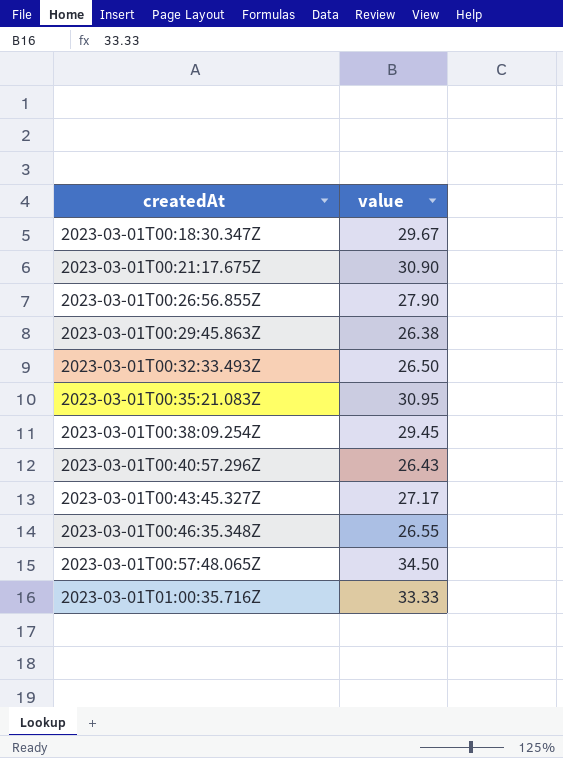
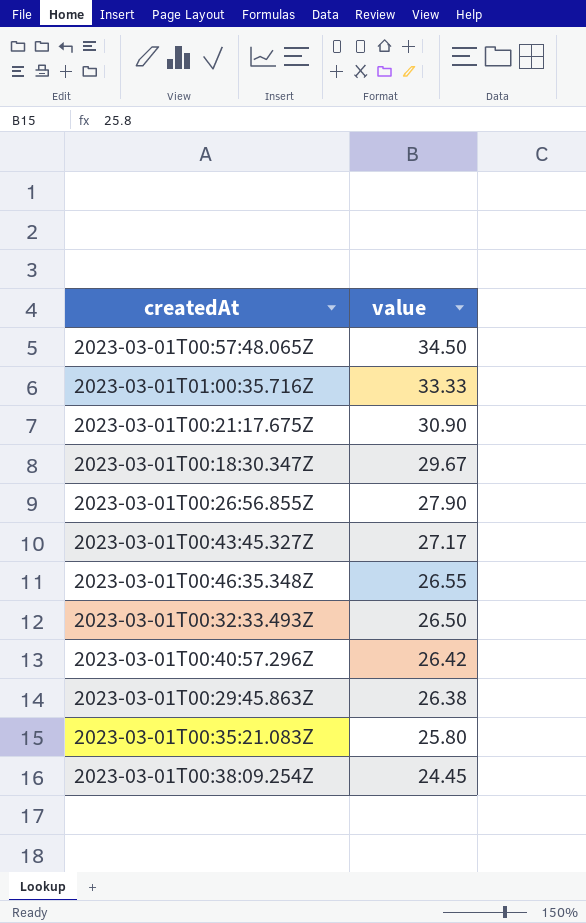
row order: createdAt ascending -> value descending
2023-03-01T00:40:57.296Z | value: 26.43 -> 26.42
2023-03-01T00:35:21.083Z | value: 30.95 -> 25.80
2023-03-01T00:38:09.254Z | value: 29.45 -> 24.45

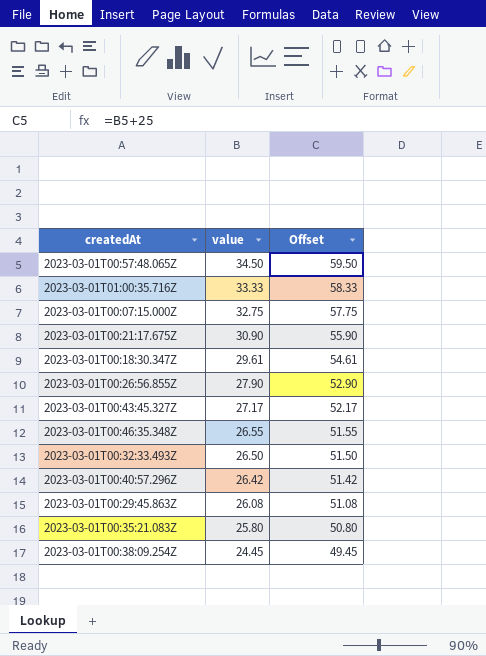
column Offset | formula: none -> [value] + 25
row 2023-03-01T00:07:15.000Z: none -> 32.75 | 57.75
2023-03-01T00:18:30.347Z | value: 29.67 -> 29.61
2023-03-01T00:29:45.863Z | value: 26.38 -> 26.08

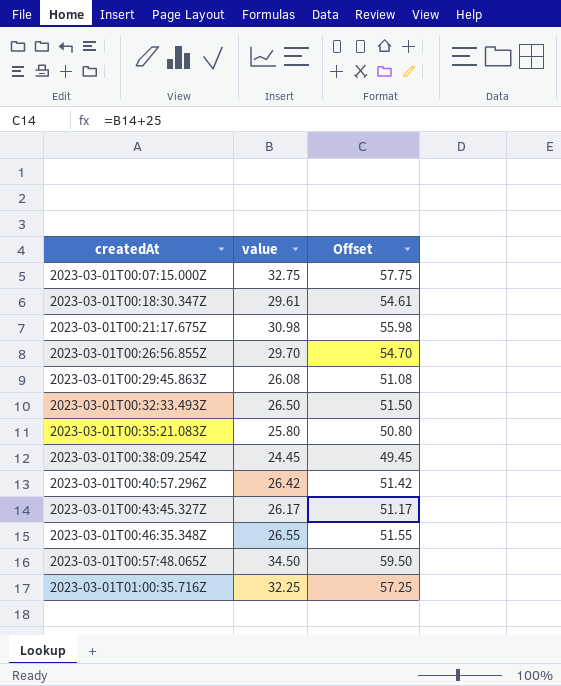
row order: value descending -> createdAt ascending
2023-03-01T00:21:17.675Z | value: 30.90 -> 30.98
2023-03-01T00:21:17.675Z | Offset: 55.90 -> 55.98
2023-03-01T00:26:56.855Z | value: 27.90 -> 29.70
2023-03-01T00:26:56.855Z | Offset: 52.90 -> 54.70
2023-03-01T00:43:45.327Z | value: 27.17 -> 26.17
2023-03-01T00:43:45.327Z | Offset: 52.17 -> 51.17
2023-03-01T01:00:35.716Z | value: 33.33 -> 32.25
2023-03-01T01:00:35.716Z | Offset: 58.33 -> 57.25

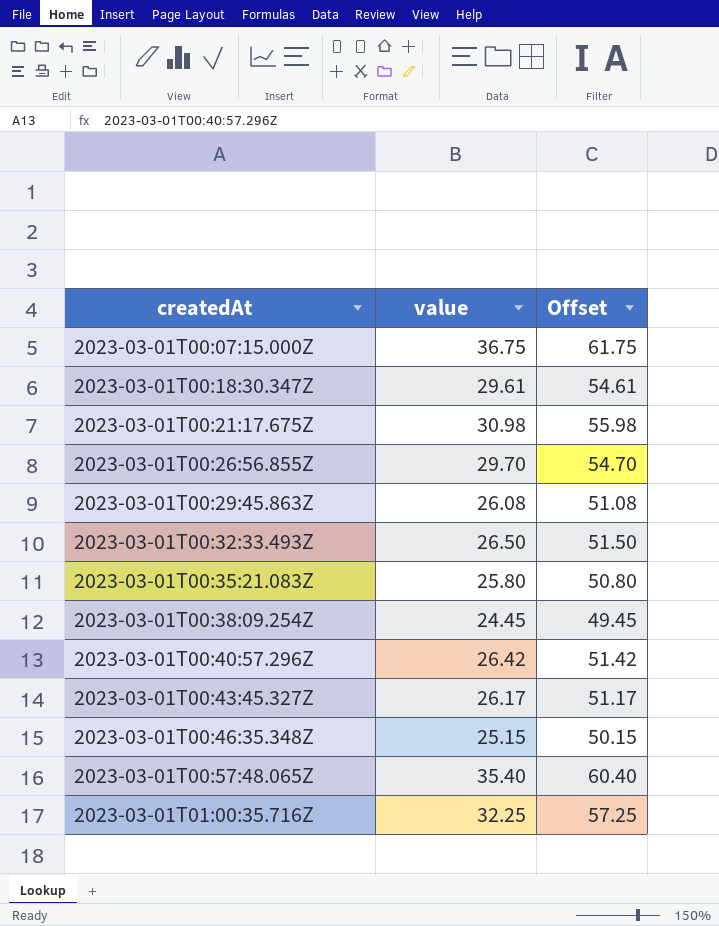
2023-03-01T00:07:15.000Z | value: 32.75 -> 36.75
2023-03-01T00:07:15.000Z | Offset: 57.75 -> 61.75
2023-03-01T00:46:35.348Z | value: 26.55 -> 25.15
2023-03-01T00:46:35.348Z | Offset: 51.55 -> 50.15
2023-03-01T00:57:48.065Z | value: 34.50 -> 35.40
2023-03-01T00:57:48.065Z | Offset: 59.50 -> 60.40

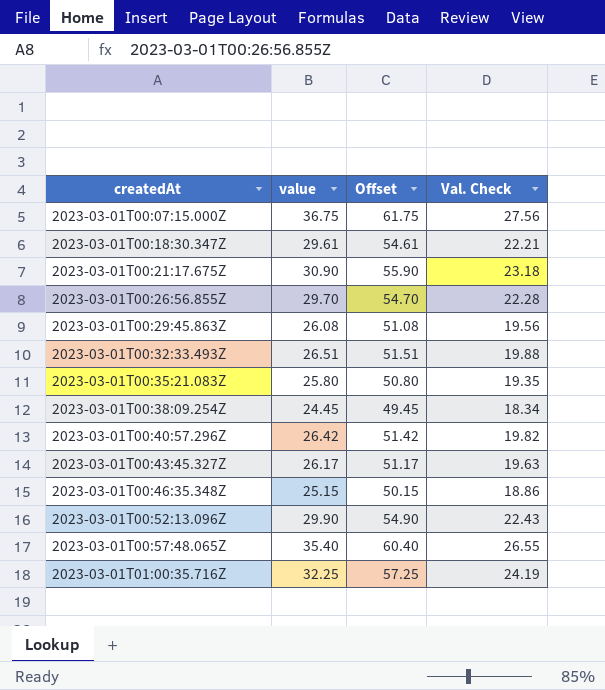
column Val. Check | formula: none -> [value] * 0.75
2023-03-01T00:21:17.675Z | value: 30.98 -> 30.90
2023-03-01T00:21:17.675Z | Offset: 55.98 -> 55.90
2023-03-01T00:32:33.493Z | value: 26.50 -> 26.51
2023-03-01T00:32:33.493Z | Offset: 51.50 -> 51.51
row 2023-03-01T00:52:13.096Z: none -> 29.90 | 54.90 | 22.43

